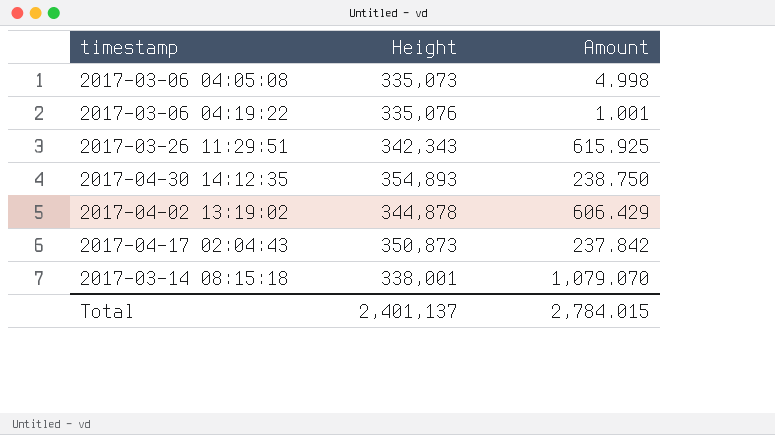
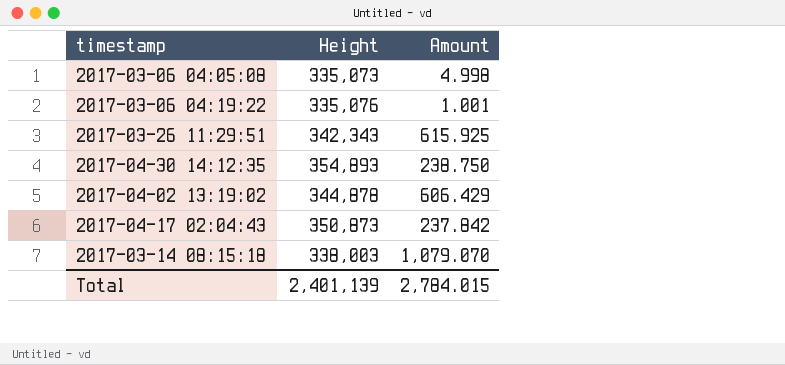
2017-03-14 08:15:18 | Height: 338,001 -> 338,003
Total | Height: 2,401,137 -> 2,401,139

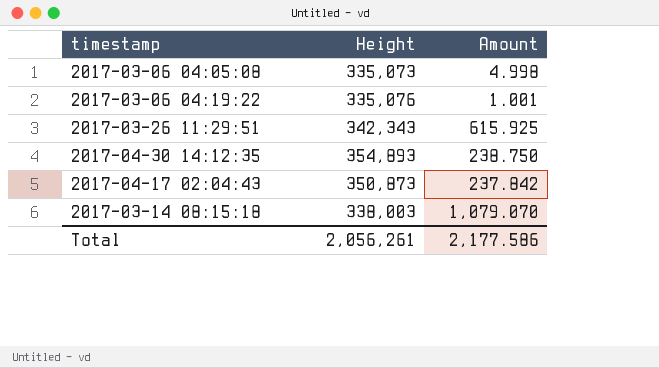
row 2017-04-02 13:19:02: 344,878 | 606.429 -> none
Total | Height: 2,401,139 -> 2,056,261
Total | Amount: 2,784.015 -> 2,177.586

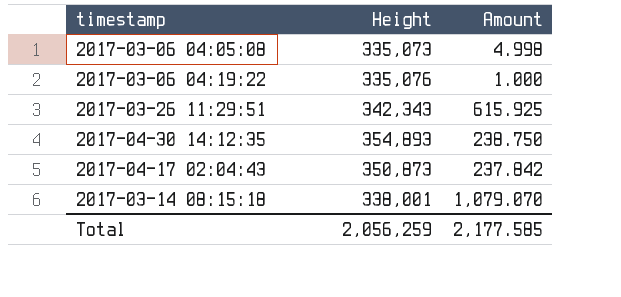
2017-03-06 04:19:22 | Amount: 1.001 -> 1.000
2017-03-14 08:15:18 | Height: 338,003 -> 338,001
Total | Height: 2,056,261 -> 2,056,259
Total | Amount: 2,177.586 -> 2,177.585

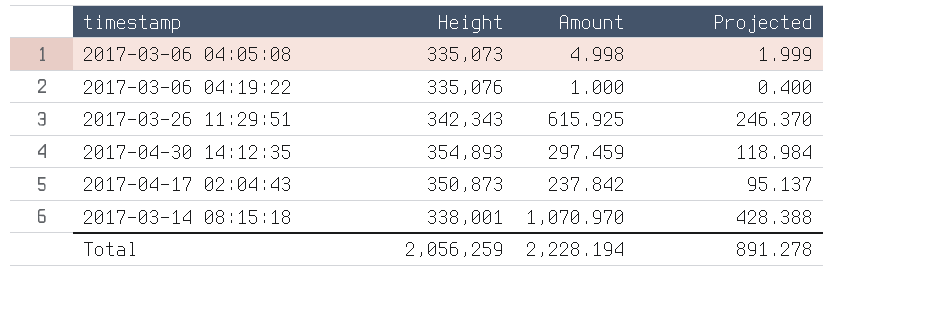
column Projected | formula: none -> [Amount] * 0.4
2017-04-30 14:12:35 | Amount: 238.750 -> 297.459
2017-03-14 08:15:18 | Amount: 1,079.070 -> 1,070.970
Total | Amount: 2,177.585 -> 2,228.194

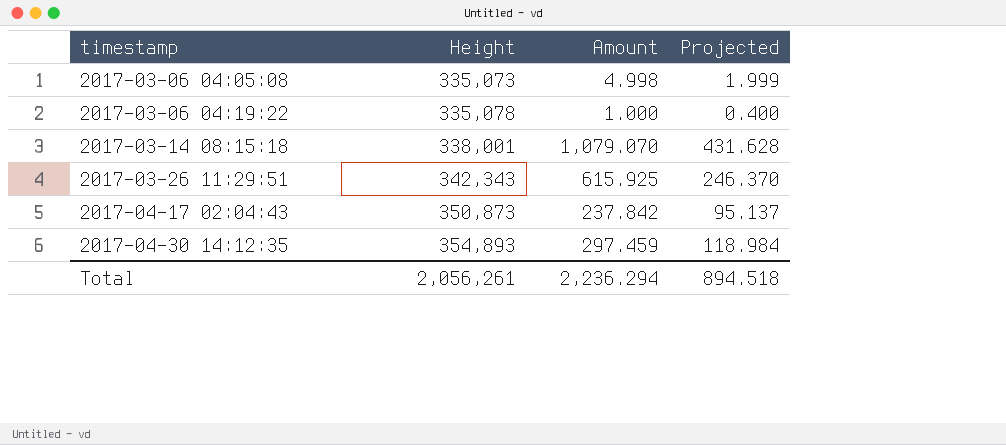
row order: none -> timestamp ascending
2017-03-06 04:19:22 | Height: 335,076 -> 335,078
2017-03-14 08:15:18 | Amount: 1,070.970 -> 1,079.070
2017-03-14 08:15:18 | Projected: 428.388 -> 431.628
Total | Height: 2,056,259 -> 2,056,261
Total | Amount: 2,228.194 -> 2,236.294
Total | Projected: 891.278 -> 894.518

